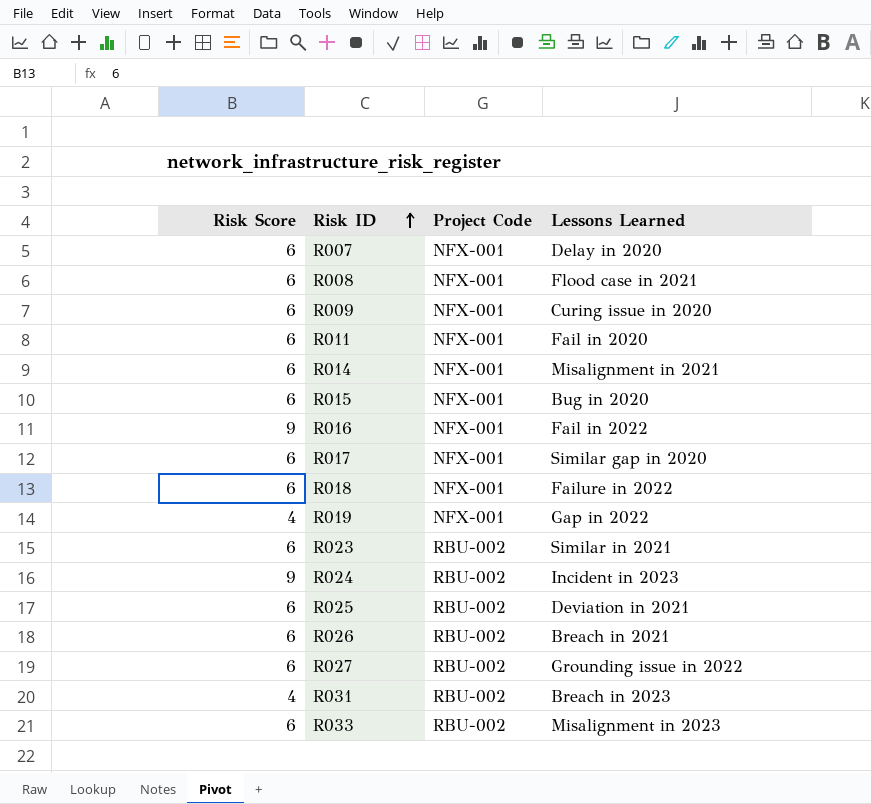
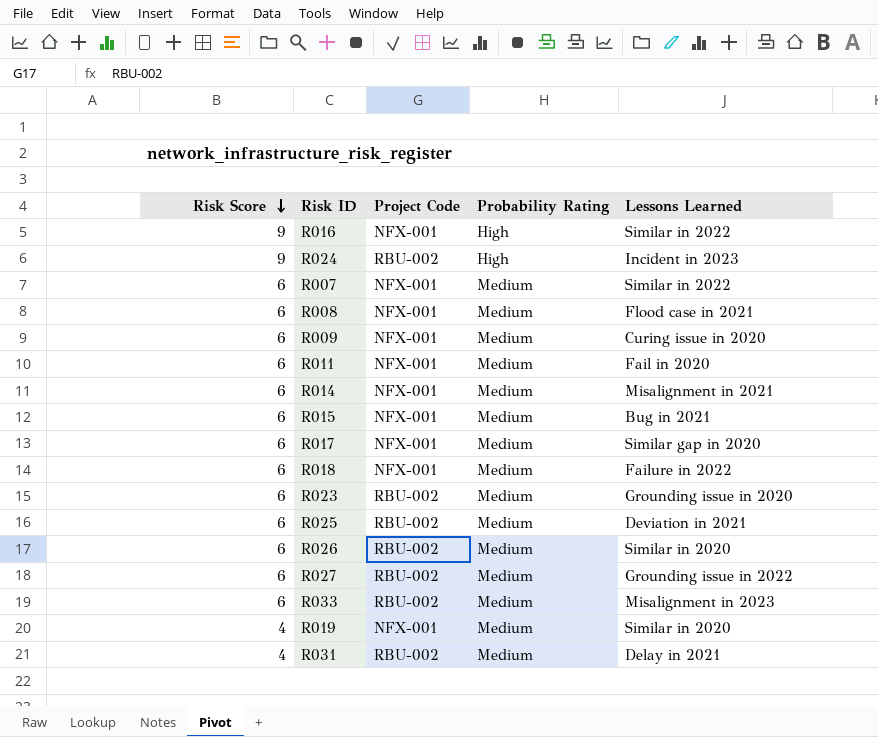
row order: Risk ID ascending -> Risk Score descending
column Probability Rating | position: none -> 4
R016 | Lessons Learned: Fail in 2022 -> Similar in 2022
R007 | Lessons Learned: Delay in 2020 -> Similar in 2022
R015 | Lessons Learned: Bug in 2020 -> Bug in 2021
R023 | Lessons Learned: Similar in 2021 -> Grounding issue in 2020
R026 | Lessons Learned: Breach in 2021 -> Similar in 2020
R019 | Lessons Learned: Gap in 2022 -> Similar in 2020
R031 | Lessons Learned: Breach in 2023 -> Delay in 2021

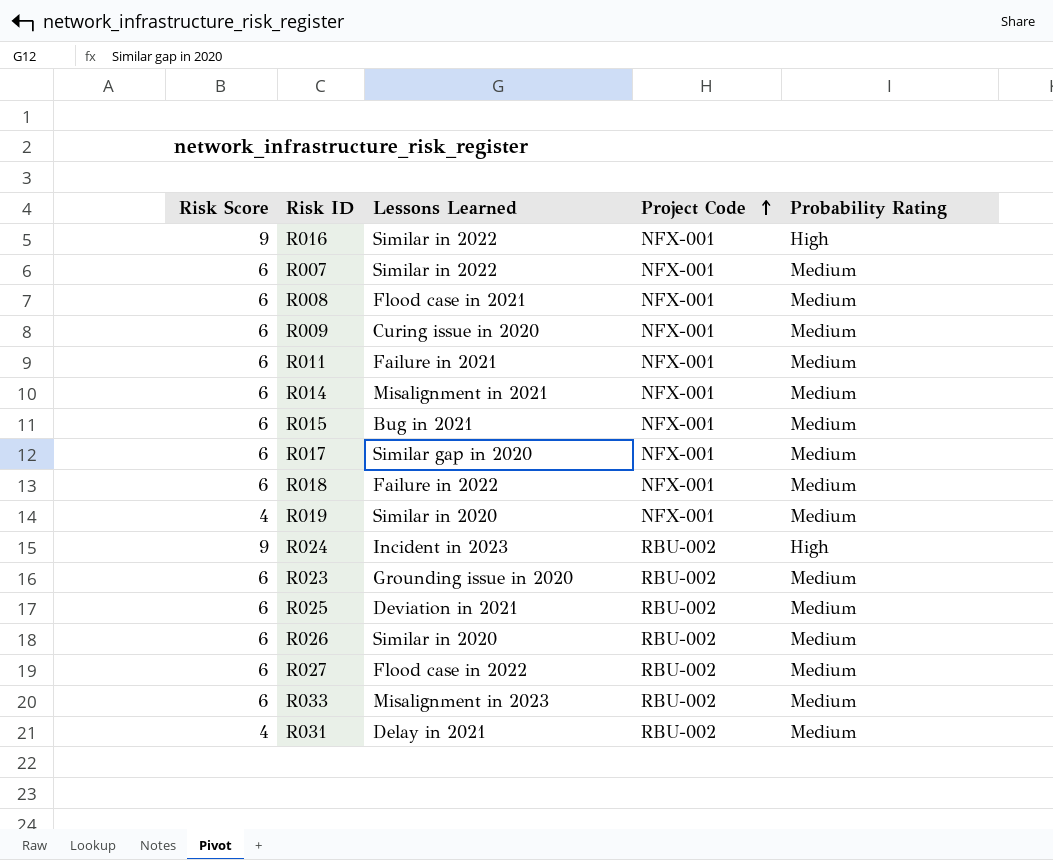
row order: Risk Score descending -> Project Code ascending
column Lessons Learned | position: 5 -> 3
R011 | Lessons Learned: Fail in 2020 -> Failure in 2021
R027 | Lessons Learned: Grounding issue in 2022 -> Flood case in 2022

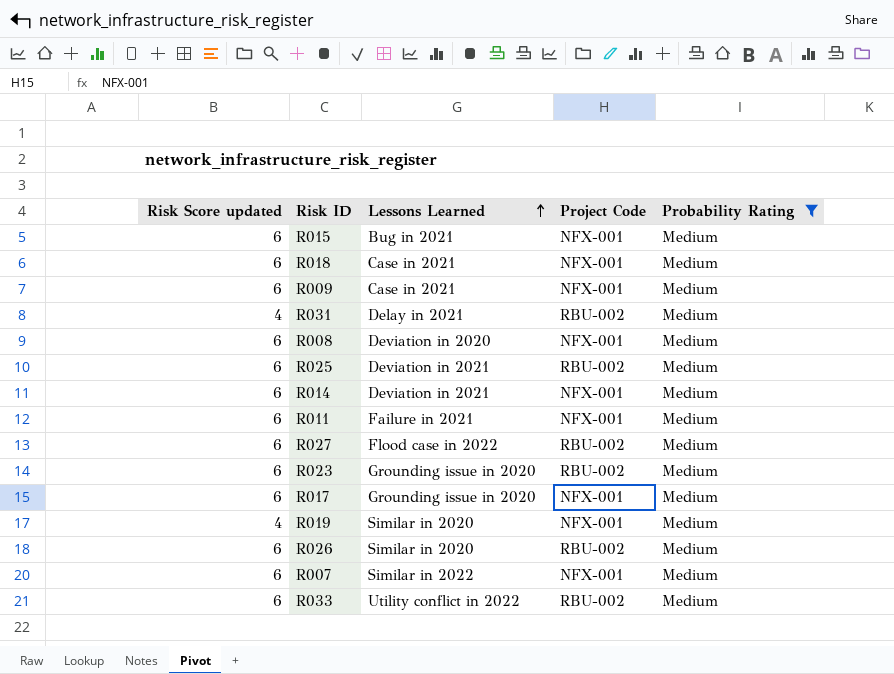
filter: none -> Probability Rating = Medium
row order: Project Code ascending -> Lessons Learned ascending
column name: Risk Score -> Risk Score updated
R018 | Lessons Learned: Failure in 2022 -> Case in 2021
R009 | Lessons Learned: Curing issue in 2020 -> Case in 2021
R008 | Lessons Learned: Flood case in 2021 -> Deviation in 2020
R014 | Lessons Learned: Misalignment in 2021 -> Deviation in 2021
R017 | Lessons Learned: Similar gap in 2020 -> Grounding issue in 2020
R033 | Lessons Learned: Misalignment in 2023 -> Utility conflict in 2022

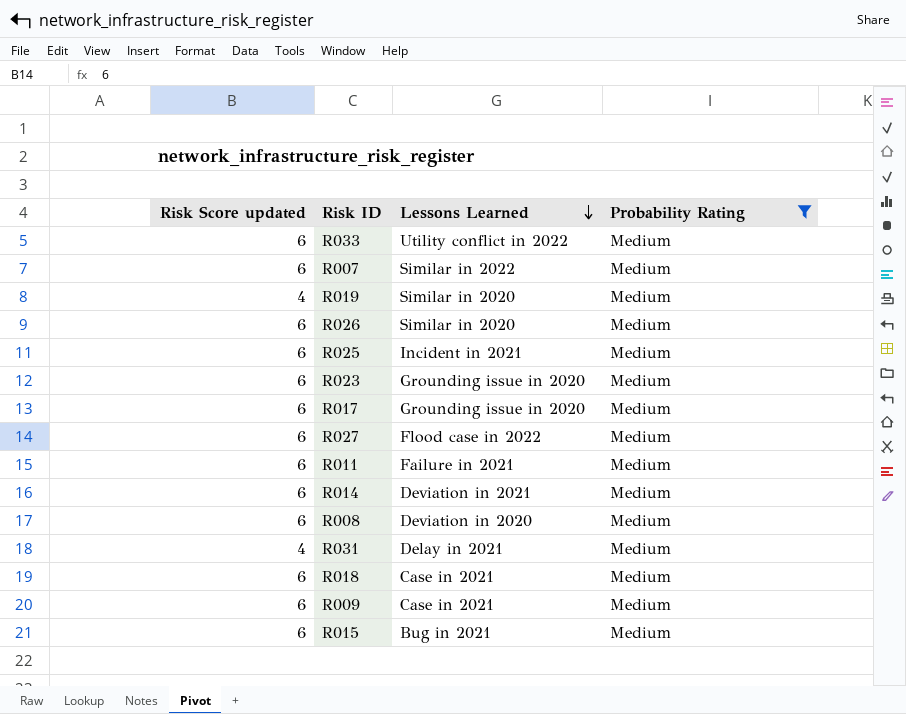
row order: Lessons Learned ascending -> Lessons Learned descending
column Project Code | position: 4 -> none
R025 | Lessons Learned: Deviation in 2021 -> Incident in 2021

